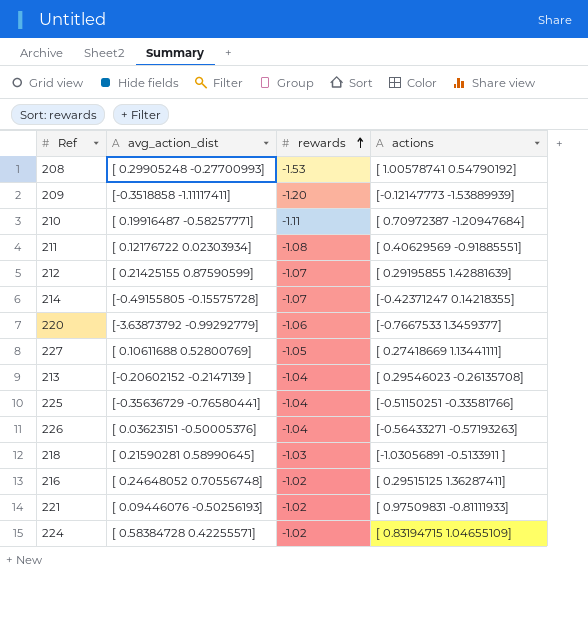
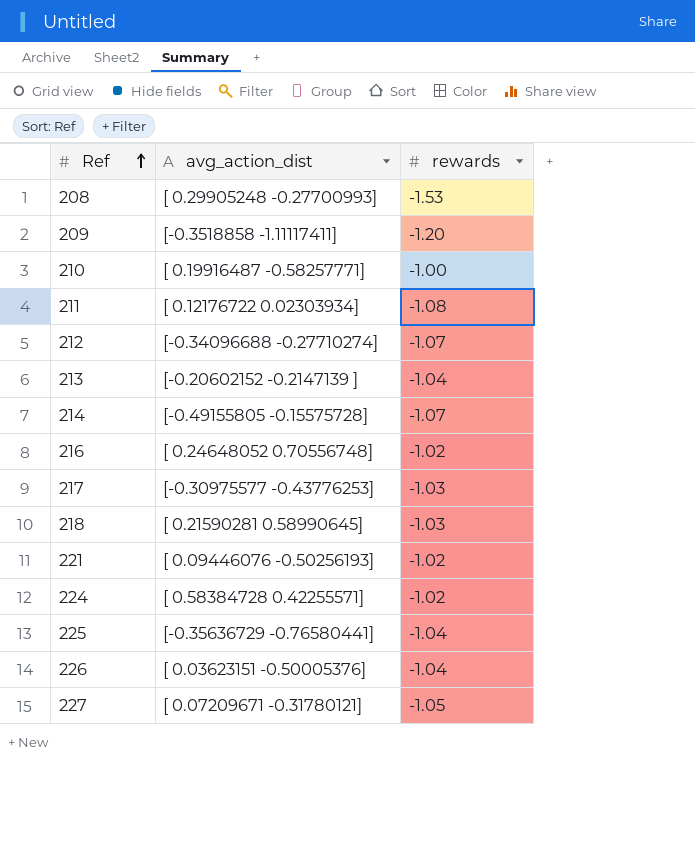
row order: rewards ascending -> Ref ascending
column actions | position: 4 -> none
row 220: [-3.63873792 -0.99292779] | -1.06 | [-0.7667533 1.3459377] -> none
210 | rewards: -1.11 -> -1.00
212 | avg_action_dist: [ 0.21425155 0.87590599] -> [-0.34096688 -0.27710274]
row 217: none -> [-0.30975577 -0.43776253] | -1.03
227 | avg_action_dist: [ 0.10611688 0.52800769] -> [ 0.07209671 -0.31780121]

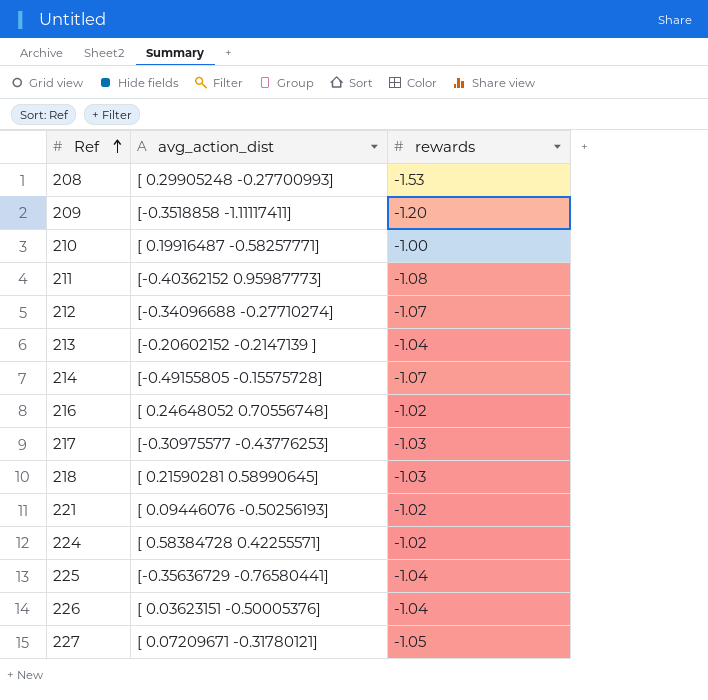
211 | avg_action_dist: [ 0.12176722 0.02303934] -> [-0.40362152 0.95987773]

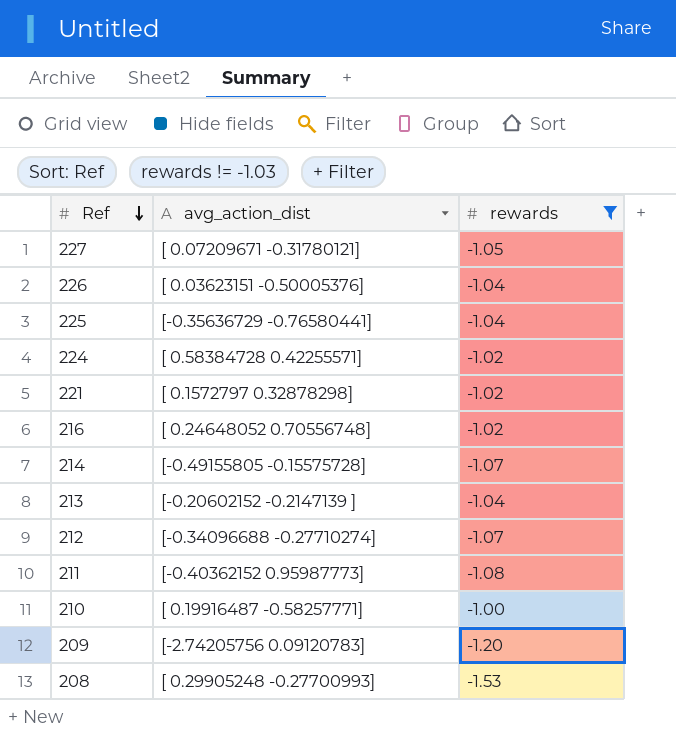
filter: none -> rewards != -1.03
row order: Ref ascending -> Ref descending
221 | avg_action_dist: [ 0.09446076 -0.50256193] -> [ 0.1572797 0.32878298]
209 | avg_action_dist: [-0.3518858 -1.11117411] -> [-2.74205756 0.09120783]

